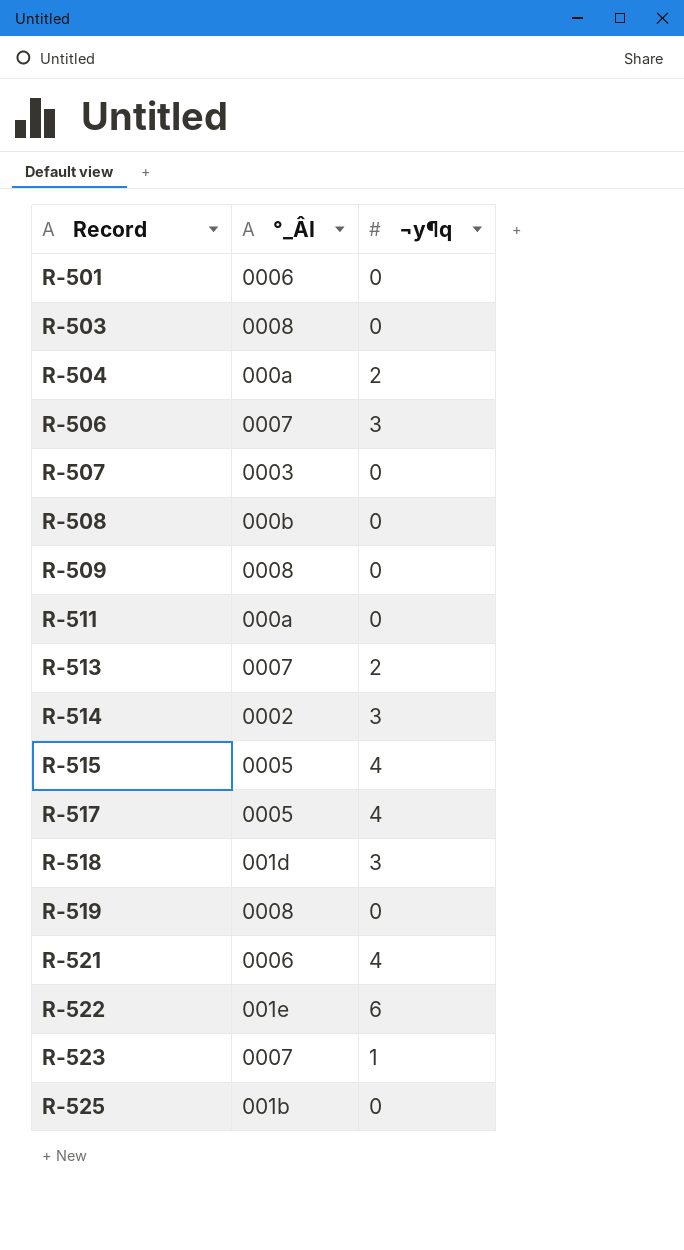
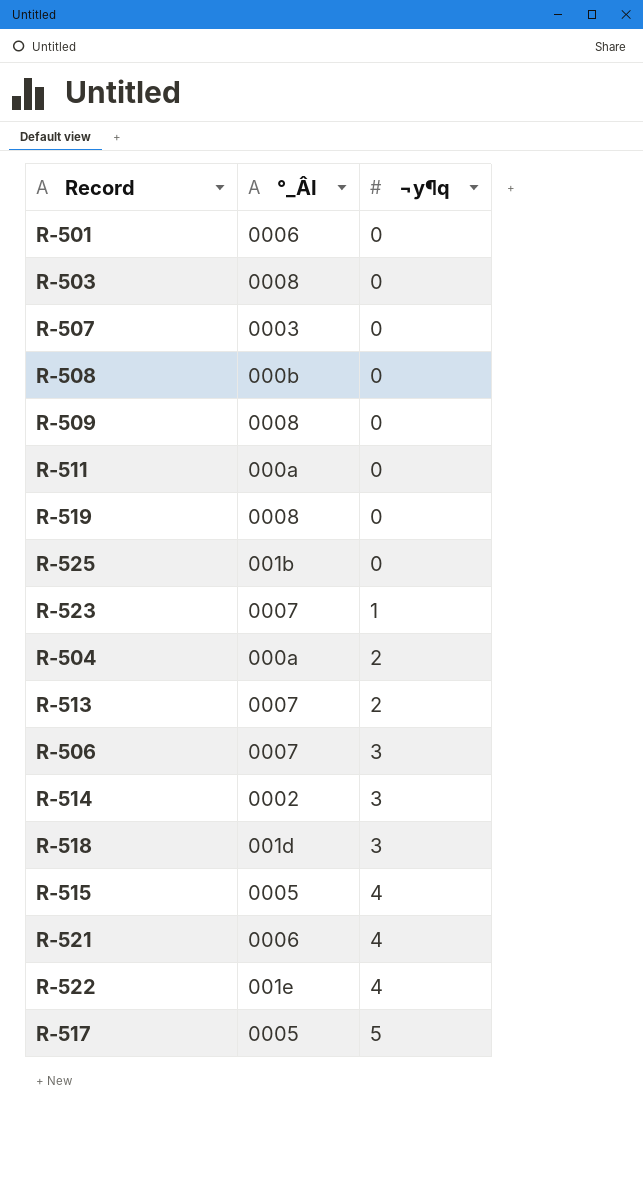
row order: Record ascending -> ¬y¶q ascending
R-522 | ¬y¶q: 6 -> 4
R-517 | ¬y¶q: 4 -> 5

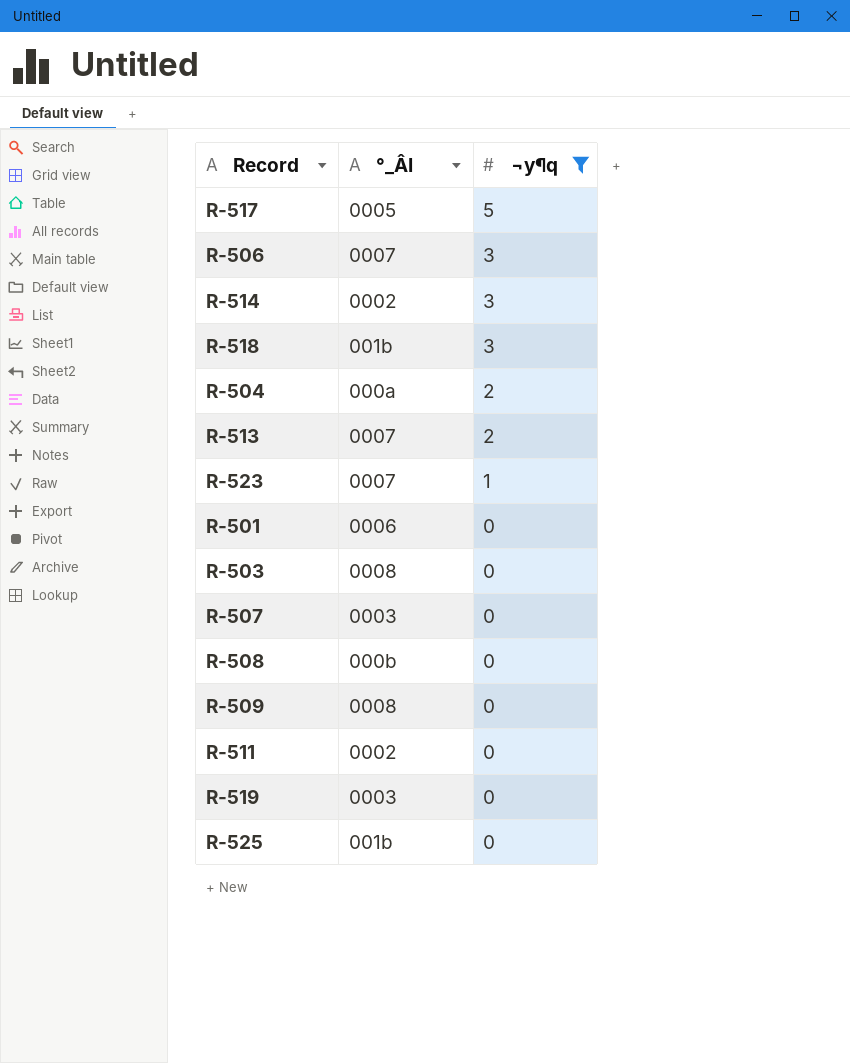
filter: none -> ¬y¶q != 4
row order: ¬y¶q ascending -> ¬y¶q descending
R-518 | °_ÂI: 001d -> 001b
R-511 | °_ÂI: 000a -> 0002
R-519 | °_ÂI: 0008 -> 0003

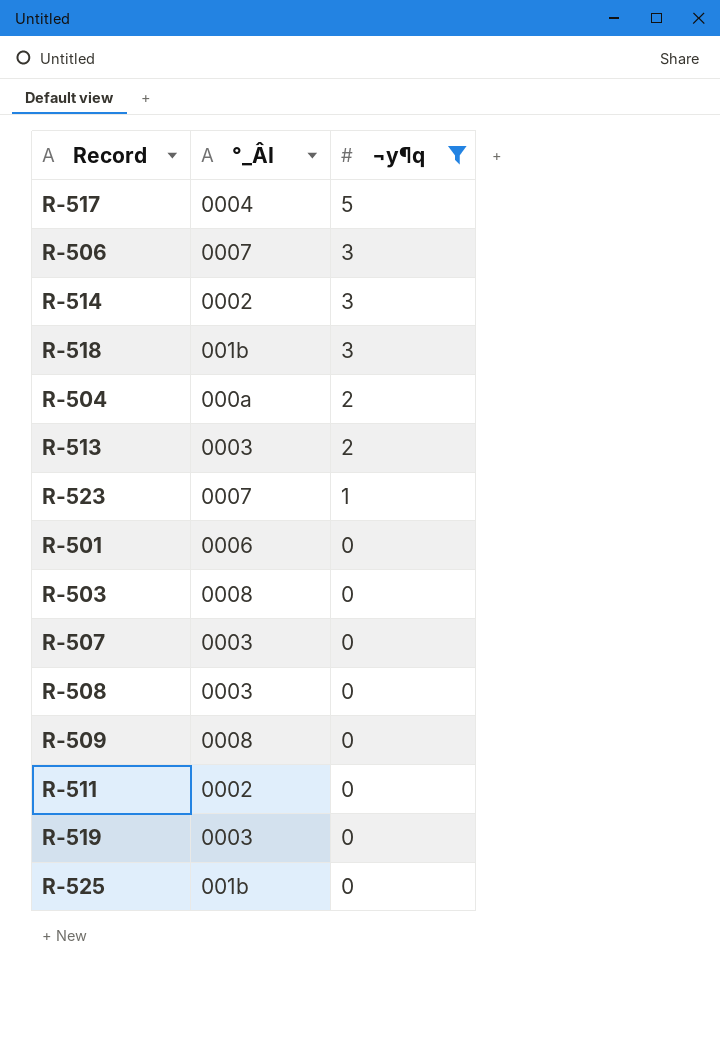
R-517 | °_ÂI: 0005 -> 0004
R-513 | °_ÂI: 0007 -> 0003
R-508 | °_ÂI: 000b -> 0003

